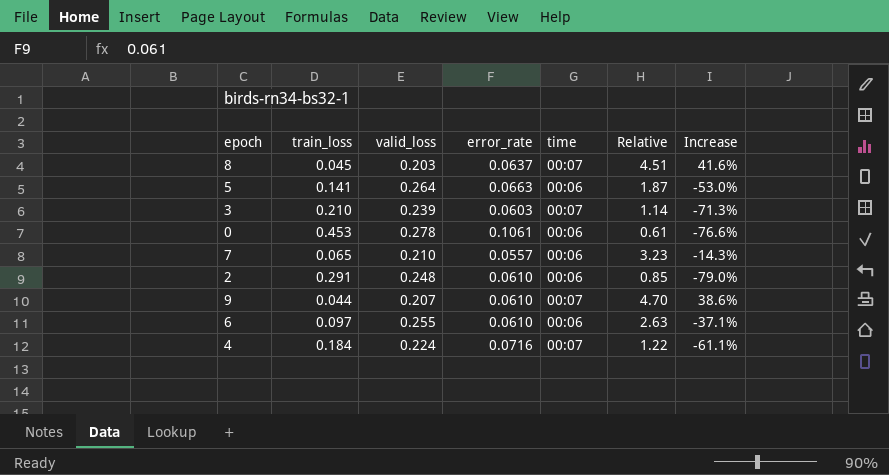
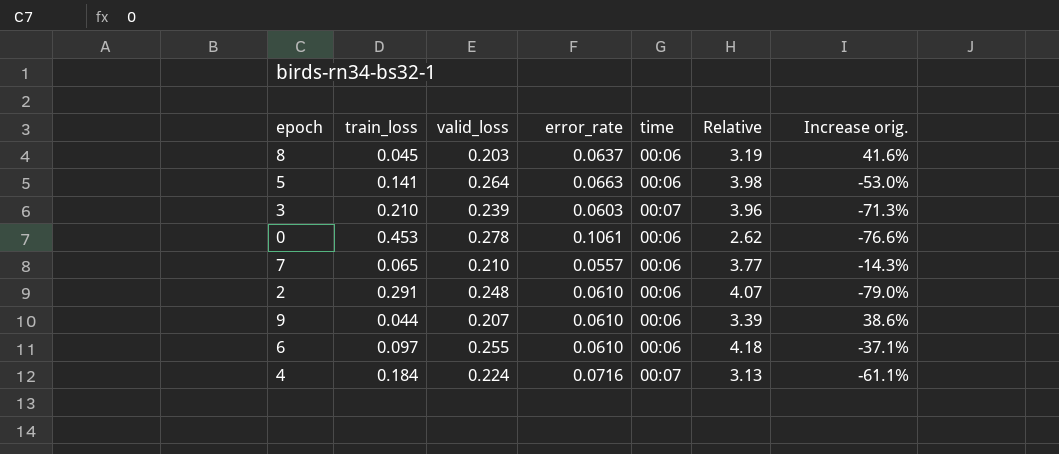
column Relative | formula: [valid_loss] / [train_loss] -> [valid_loss] / [error_rate]
column name: Increase -> Increase orig.
8 | time: 00:07 -> 00:06
9 | time: 00:07 -> 00:06

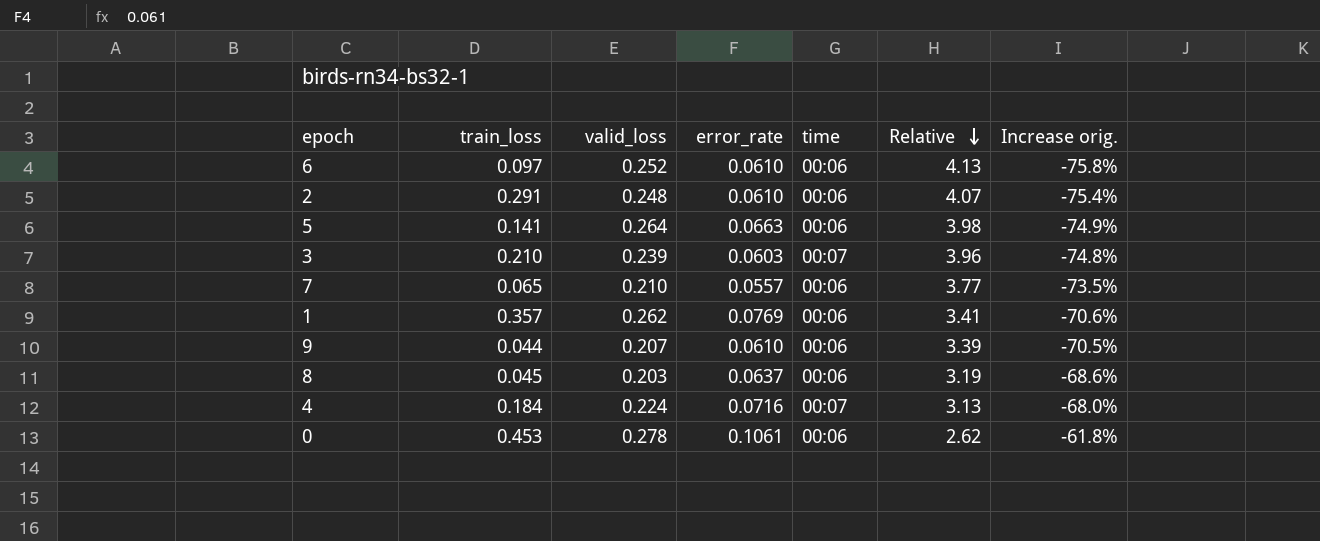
row order: none -> Relative descending
column Increase orig. | formula: ([error_rate] - [train_loss]) / [train_loss] -> ([error_rate] - [valid_loss]) / [valid_loss]
6 | valid_loss: 0.255 -> 0.252
6 | Relative: 4.18 -> 4.13
row 1: none -> 0.357 | 0.262 | 0.0769 | 00:06 | 3.41 | -70.6%

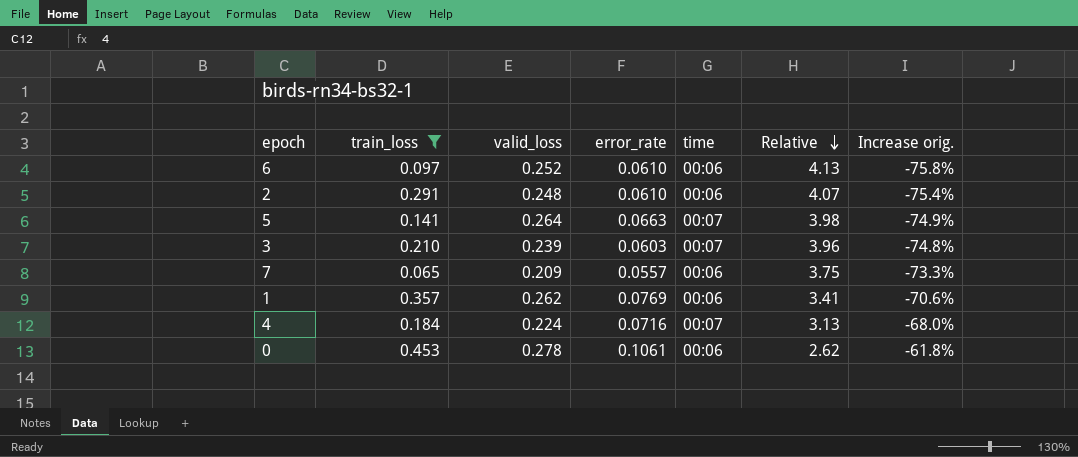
filter: none -> train_loss >= 0.065
5 | time: 00:06 -> 00:07
7 | valid_loss: 0.210 -> 0.209
7 | Relative: 3.77 -> 3.75
7 | Increase orig.: -73.5% -> -73.3%

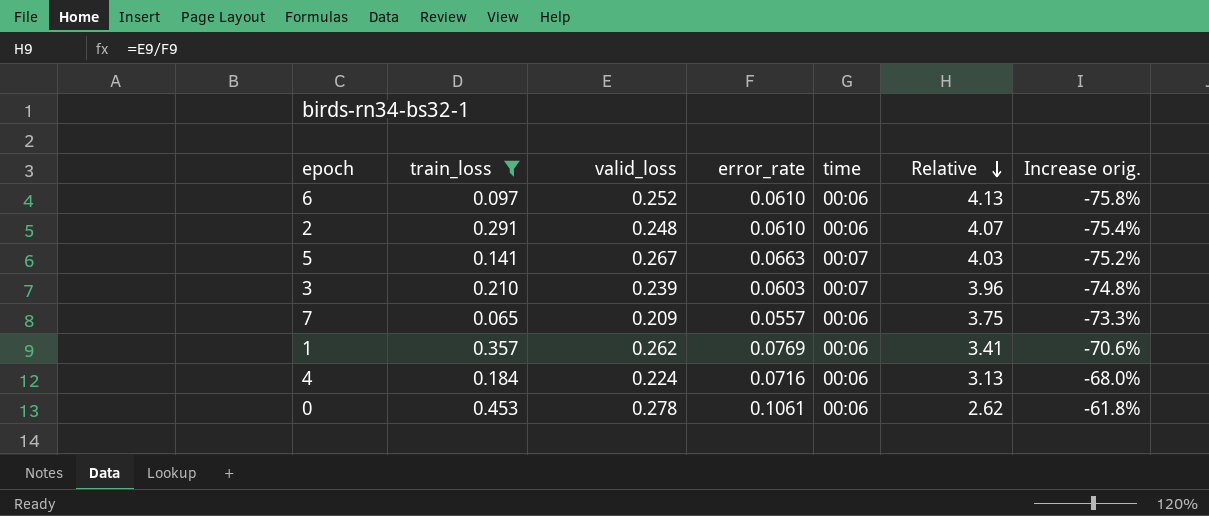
5 | valid_loss: 0.264 -> 0.267
5 | Relative: 3.98 -> 4.03
5 | Increase orig.: -74.9% -> -75.2%
4 | time: 00:07 -> 00:06

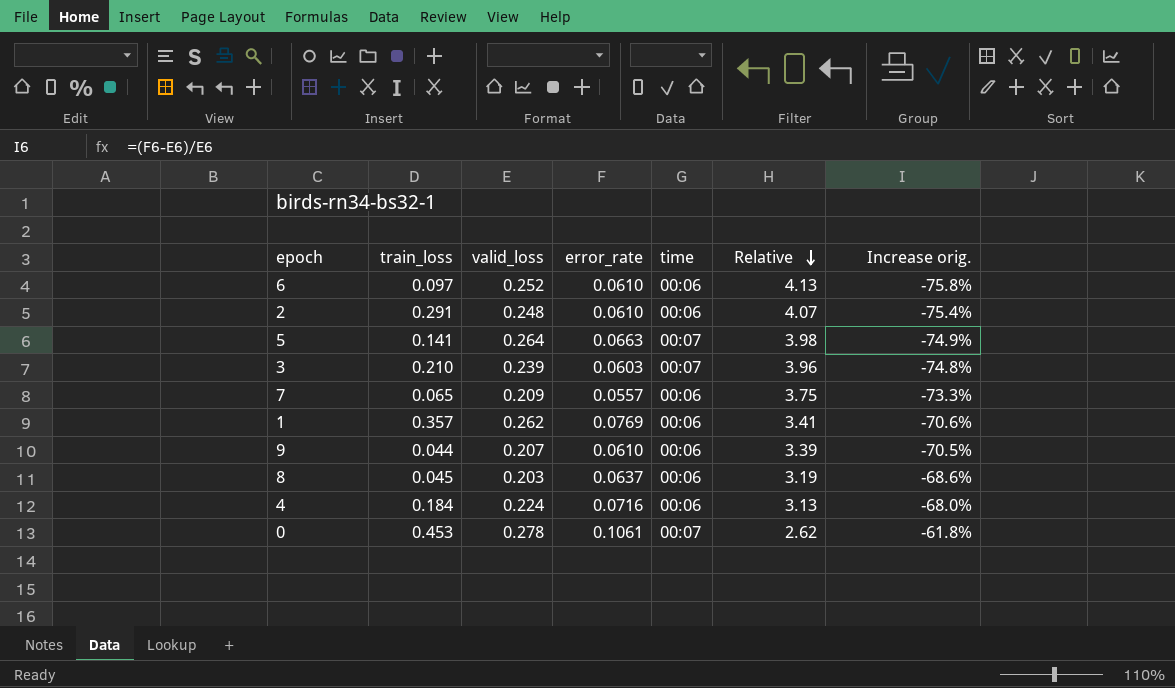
filter: train_loss >= 0.065 -> none
5 | valid_loss: 0.267 -> 0.264
5 | Relative: 4.03 -> 3.98
5 | Increase orig.: -75.2% -> -74.9%
0 | time: 00:06 -> 00:07

